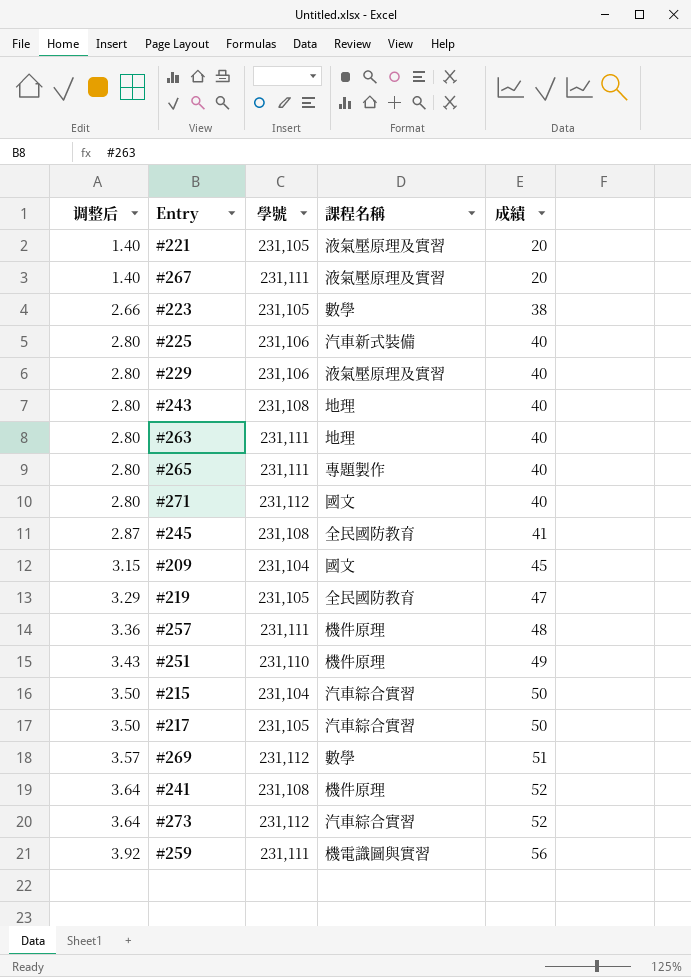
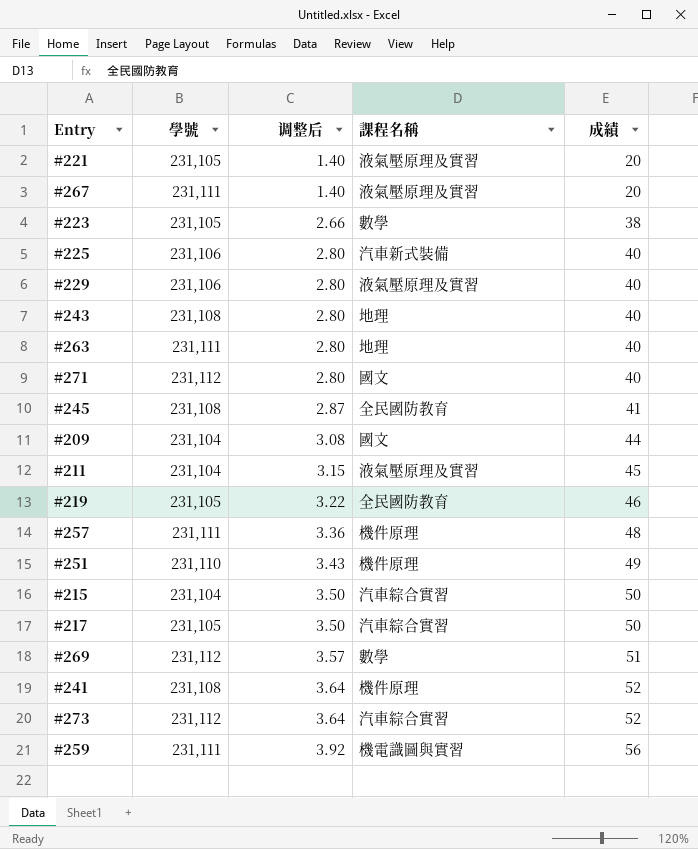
column 调整后 | position: 1 -> 3
row #265: 2.80 | 231,111 | 專題製作 | 40 -> none
#209 | 调整后: 3.15 -> 3.08
#209 | 成績: 45 -> 44
row #211: none -> 231,104 | 3.15 | 液氣壓原理及實習 | 45
#219 | 调整后: 3.29 -> 3.22
#219 | 成績: 47 -> 46

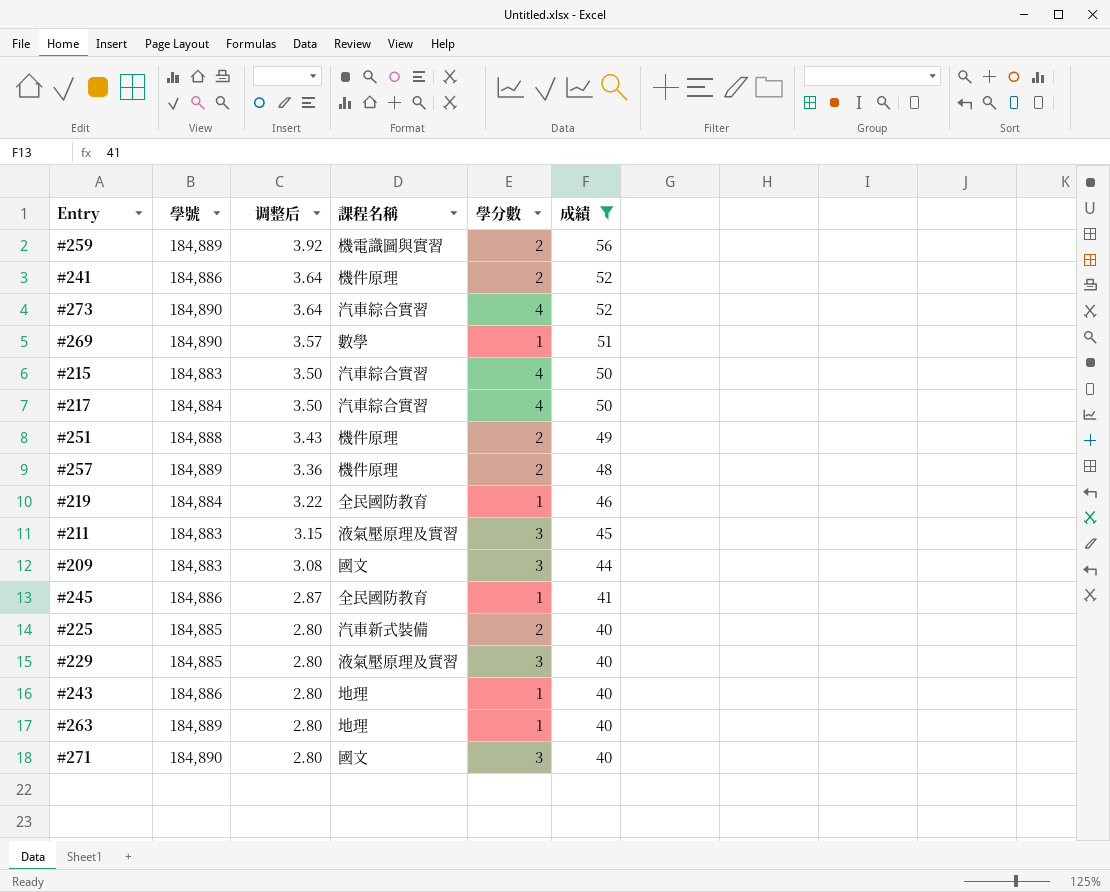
filter: none -> 成績 >= 40
row order: 调整后 ascending -> 调整后 descending
column 學分數 | position: none -> 5
#259 | 學號: 231,111 -> 184,889
#241 | 學號: 231,108 -> 184,886
#273 | 學號: 231,112 -> 184,890
#269 | 學號: 231,112 -> 184,890
#215 | 學號: 231,104 -> 184,883
#217 | 學號: 231,105 -> 184,884
#251 | 學號: 231,110 -> 184,888
#257 | 學號: 231,111 -> 184,889
#219 | 學號: 231,105 -> 184,884
#211 | 學號: 231,104 -> 184,883
#209 | 學號: 231,104 -> 184,883
#245 | 學號: 231,108 -> 184,886
#225 | 學號: 231,106 -> 184,885
#229 | 學號: 231,106 -> 184,885
#243 | 學號: 231,108 -> 184,886
#263 | 學號: 231,111 -> 184,889
#271 | 學號: 231,112 -> 184,890

